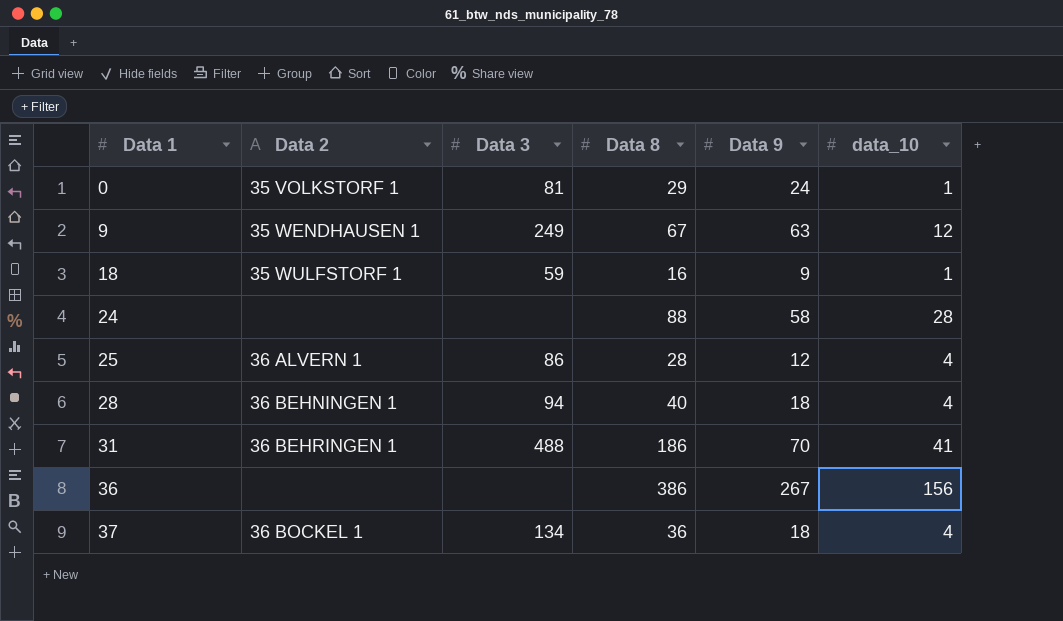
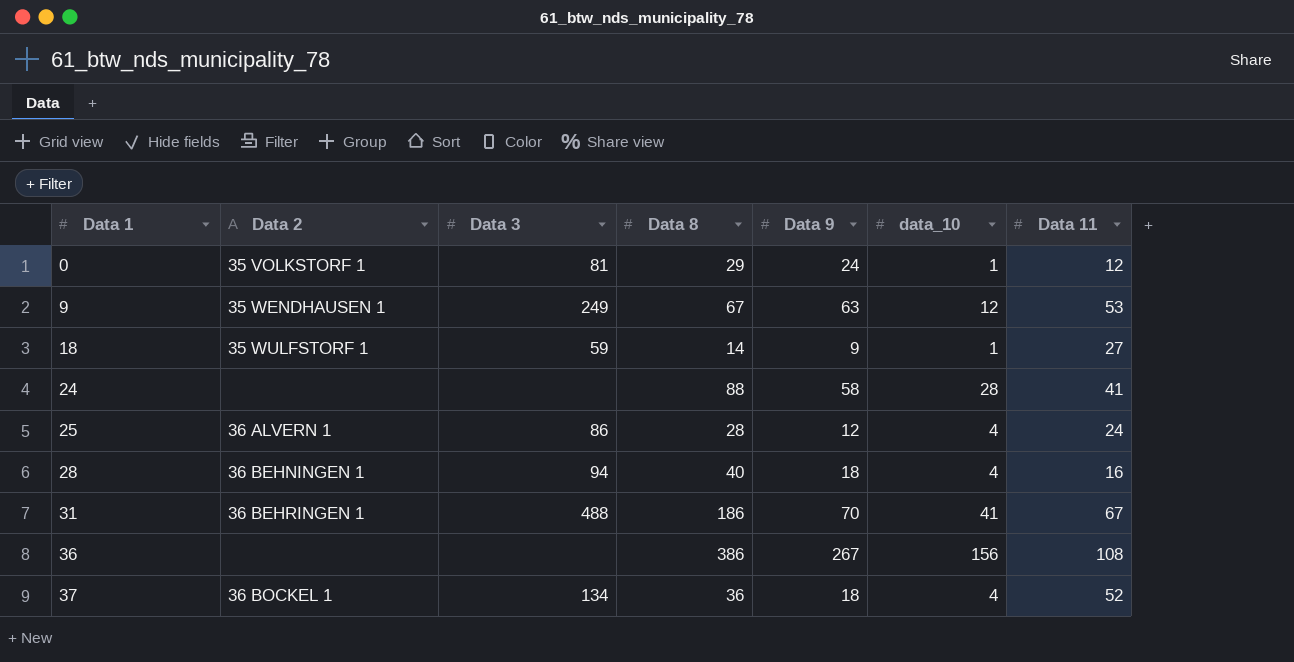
column Data 11 | position: none -> 7
18 | Data 8: 16 -> 14

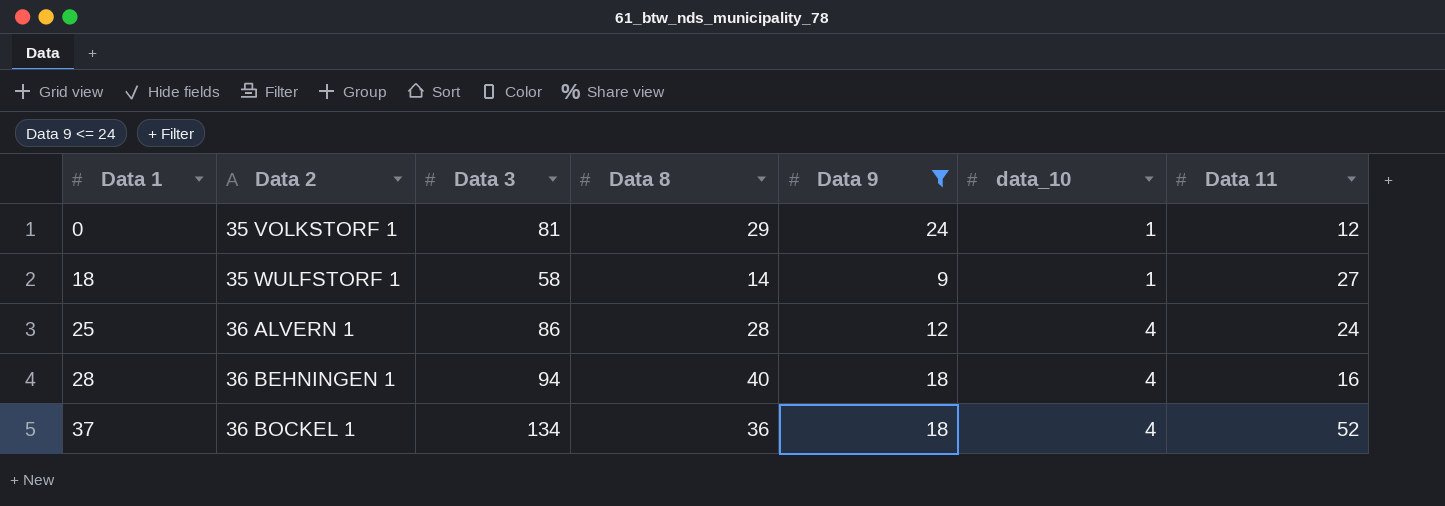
filter: none -> Data 9 <= 24
18 | Data 3: 59 -> 58

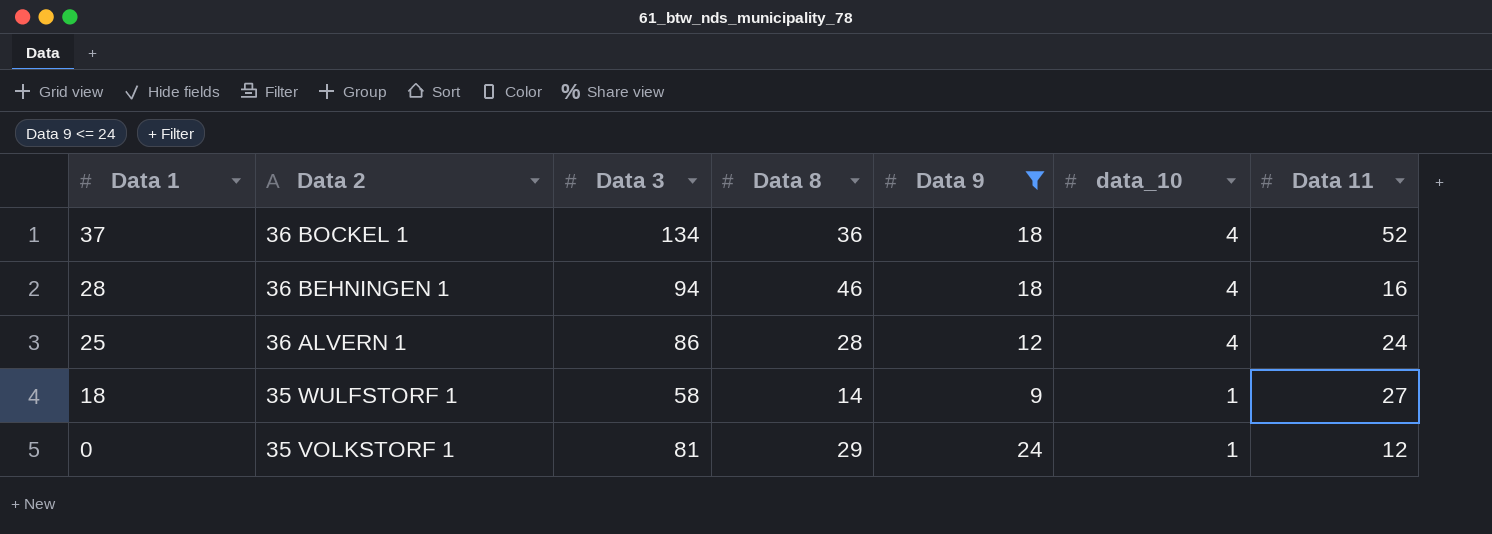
row order: Data 1 ascending -> Data 1 descending
28 | Data 8: 40 -> 46

